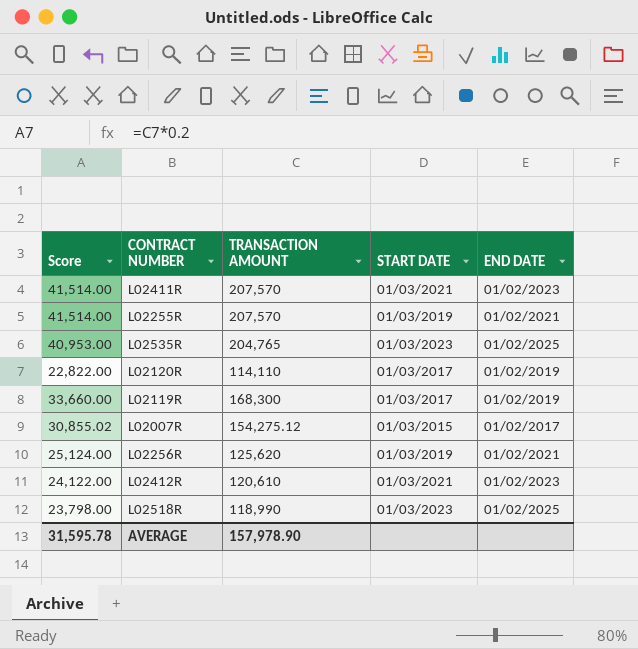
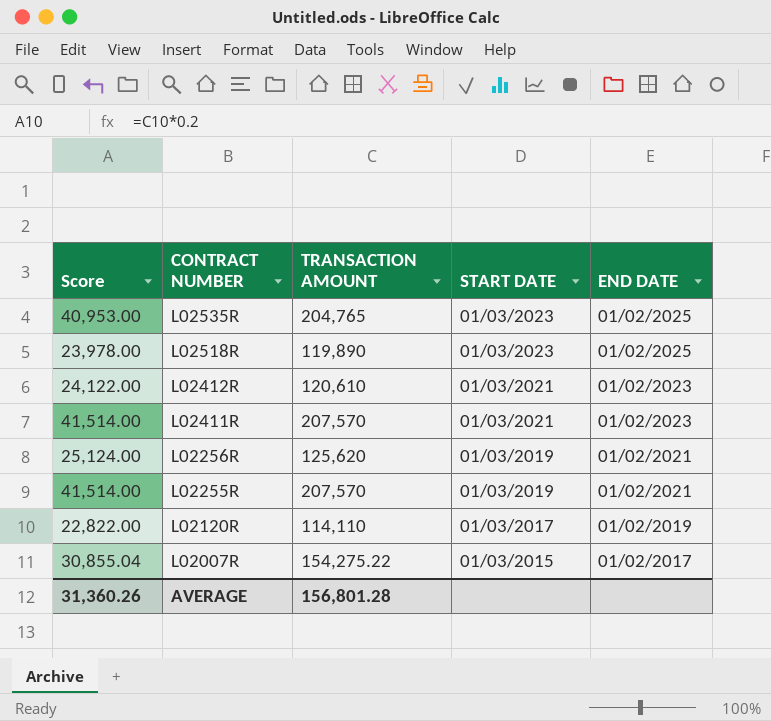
row order: none -> CONTRACT NUMBER descending
row L02119R: 33,660.00 | 168,300 | 01/03/2017 | 01/02/2019 -> none
L02518R | Score: 23,798.00 -> 23,978.00
L02518R | TRANSACTION AMOUNT: 118,990 -> 119,890
L02007R | Score: 30,855.02 -> 30,855.04
L02007R | TRANSACTION AMOUNT: 154,275.12 -> 154,275.22
AVERAGE | Score: 31,595.78 -> 31,360.26
AVERAGE | TRANSACTION AMOUNT: 157,978.90 -> 156,801.28

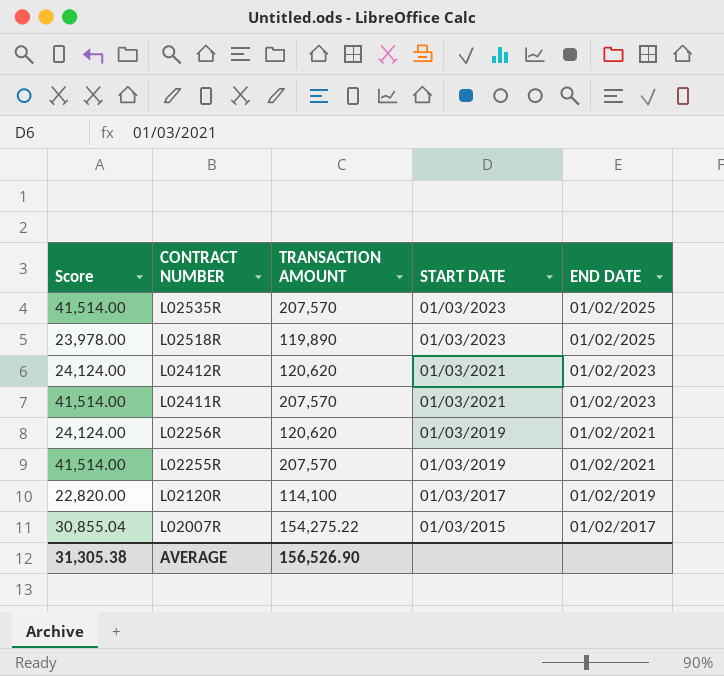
L02535R | Score: 40,953.00 -> 41,514.00
L02535R | TRANSACTION AMOUNT: 204,765 -> 207,570
L02412R | Score: 24,122.00 -> 24,124.00
L02412R | TRANSACTION AMOUNT: 120,610 -> 120,620
L02256R | Score: 25,124.00 -> 24,124.00
L02256R | TRANSACTION AMOUNT: 125,620 -> 120,620
L02120R | Score: 22,822.00 -> 22,820.00
L02120R | TRANSACTION AMOUNT: 114,110 -> 114,100
AVERAGE | Score: 31,360.26 -> 31,305.38
AVERAGE | TRANSACTION AMOUNT: 156,801.28 -> 156,526.90

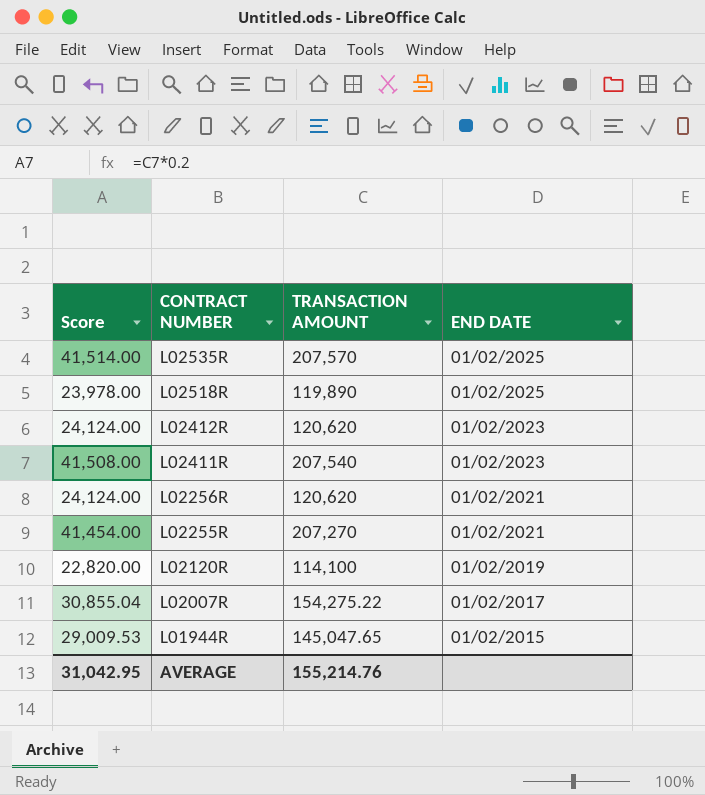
column START DATE | position: 4 -> none
L02411R | Score: 41,514.00 -> 41,508.00
L02411R | TRANSACTION AMOUNT: 207,570 -> 207,540
L02255R | Score: 41,514.00 -> 41,454.00
L02255R | TRANSACTION AMOUNT: 207,570 -> 207,270
row L01944R: none -> 29,009.53 | 145,047.65 | 01/02/2015
AVERAGE | Score: 31,305.38 -> 31,042.95
AVERAGE | TRANSACTION AMOUNT: 156,526.90 -> 155,214.76

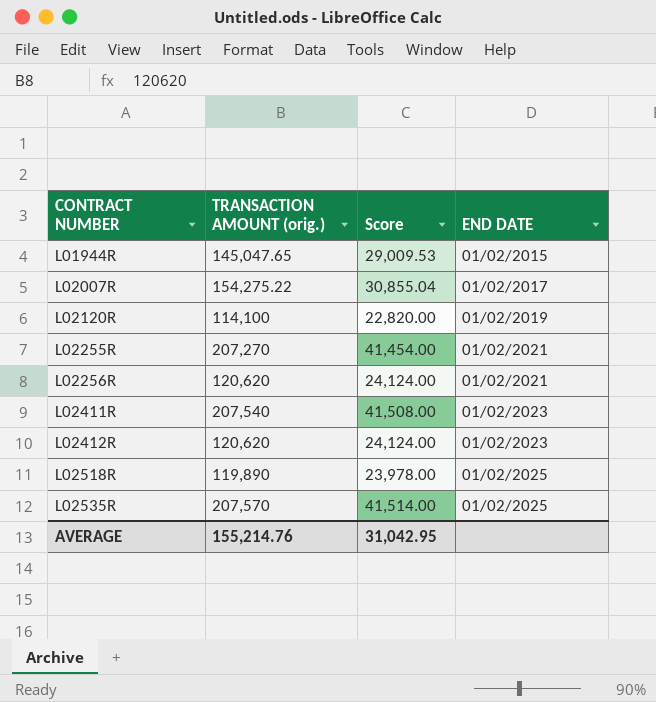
row order: CONTRACT NUMBER descending -> CONTRACT NUMBER ascending
column name: TRANSACTION AMOUNT -> TRANSACTION AMOUNT (orig.)
column Score | position: 1 -> 3

